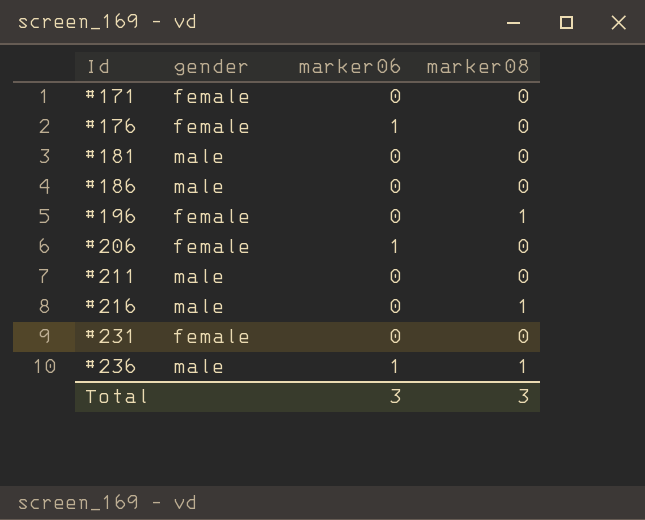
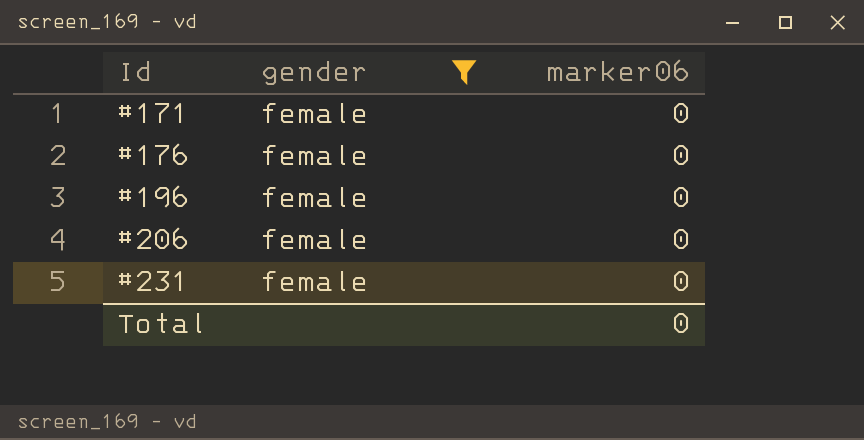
filter: none -> gender = female
column marker08 | position: 4 -> none
#176 | marker06: 1 -> 0
#206 | marker06: 1 -> 0
Total | marker06: 3 -> 0

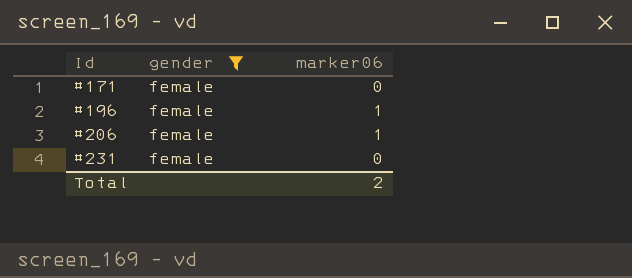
row #176: female | 0 -> none
#196 | marker06: 0 -> 1
#206 | marker06: 0 -> 1
Total | marker06: 0 -> 2

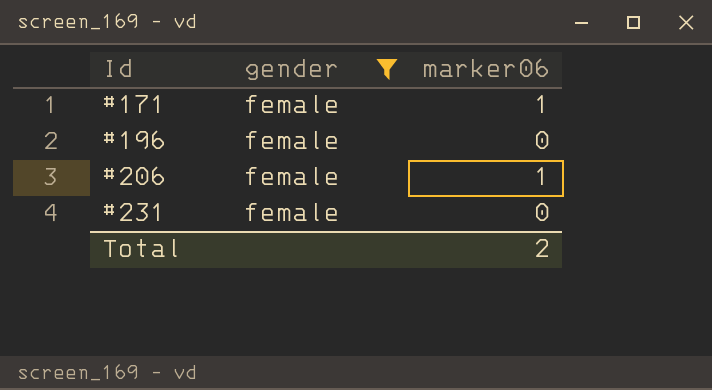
#171 | marker06: 0 -> 1
#196 | marker06: 1 -> 0

